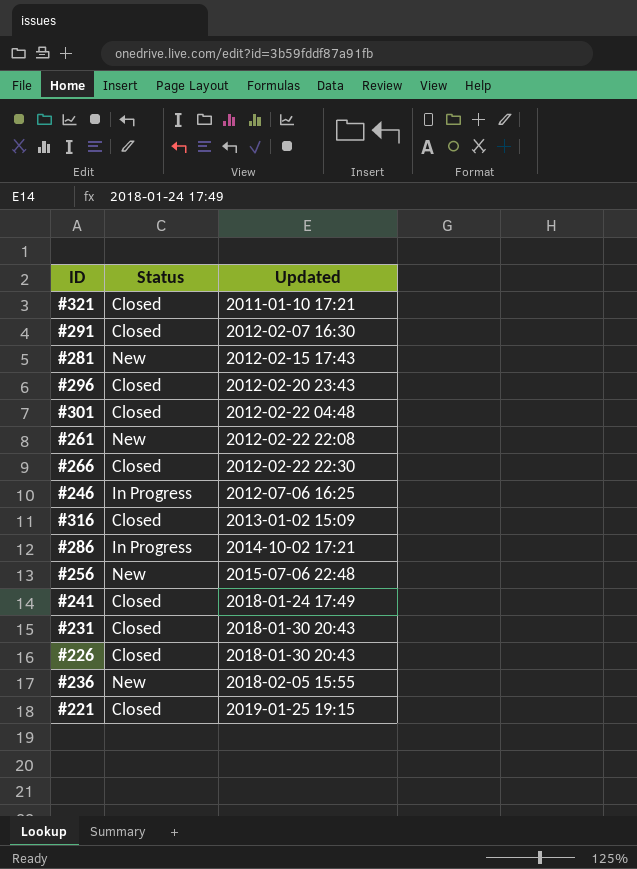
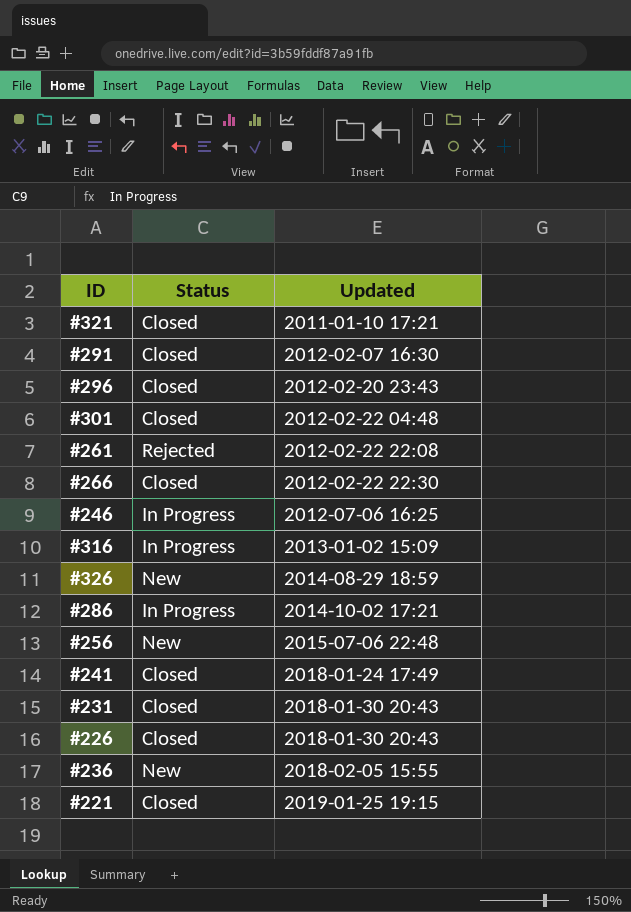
row #281: New | 2012-02-15 17:43 -> none
#261 | Status: New -> Rejected
#316 | Status: Closed -> In Progress
row #326: none -> New | 2014-08-29 18:59

